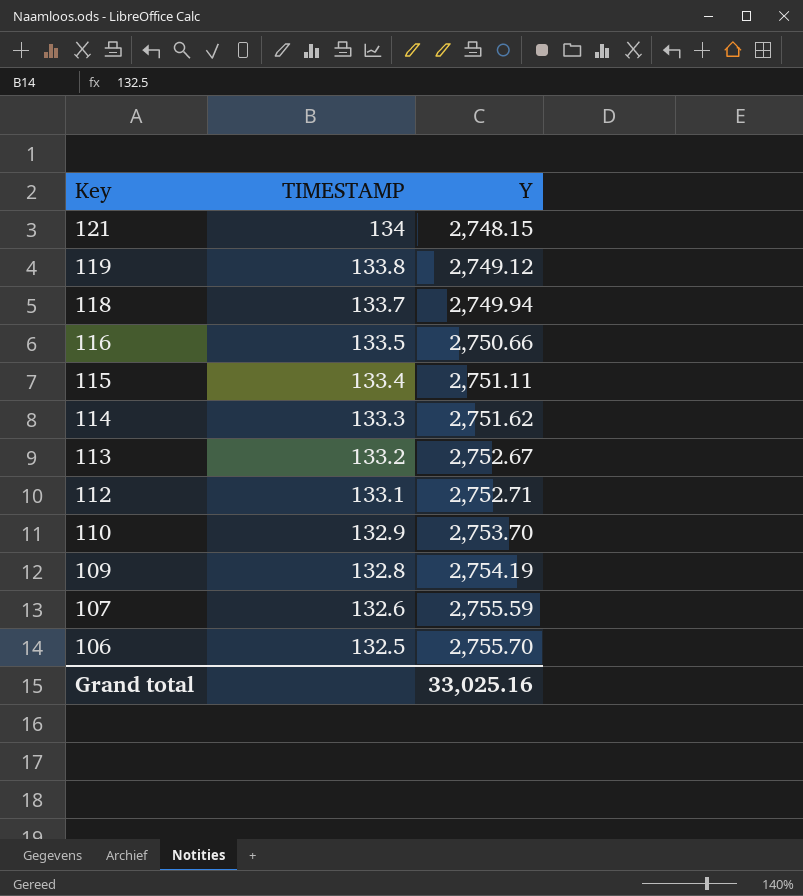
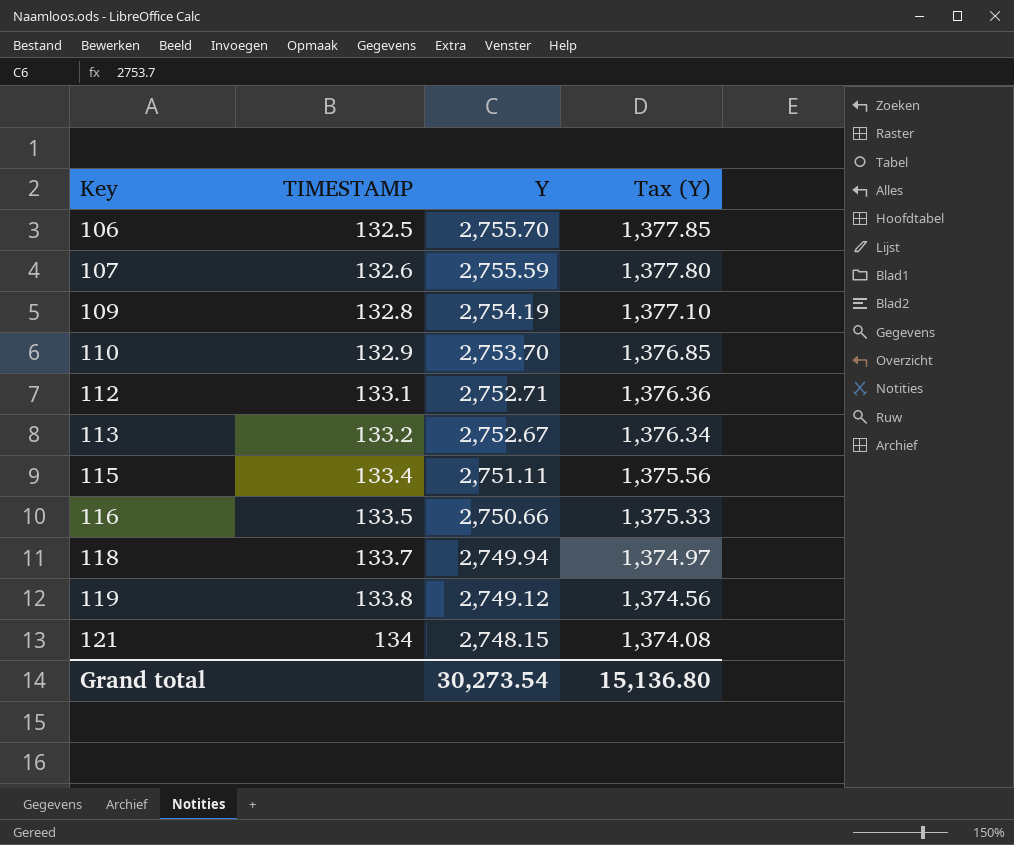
row order: Key descending -> Key ascending
column Tax (Y) | formula: none -> [Y] * 0.5
row 114: 133.3 | 2,751.62 -> none
Grand total | Y: 33,025.16 -> 30,273.54

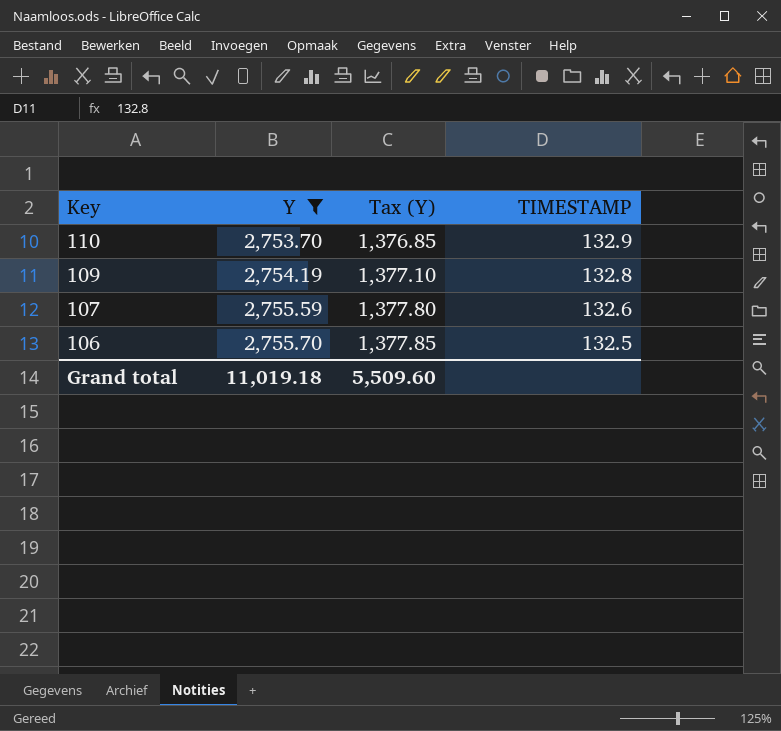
filter: none -> Y >= 2,753.70
row order: Key ascending -> Key descending
column TIMESTAMP | position: 2 -> 4
Grand total | Y: 30,273.54 -> 11,019.18
Grand total | Tax (Y): 15,136.80 -> 5,509.60

